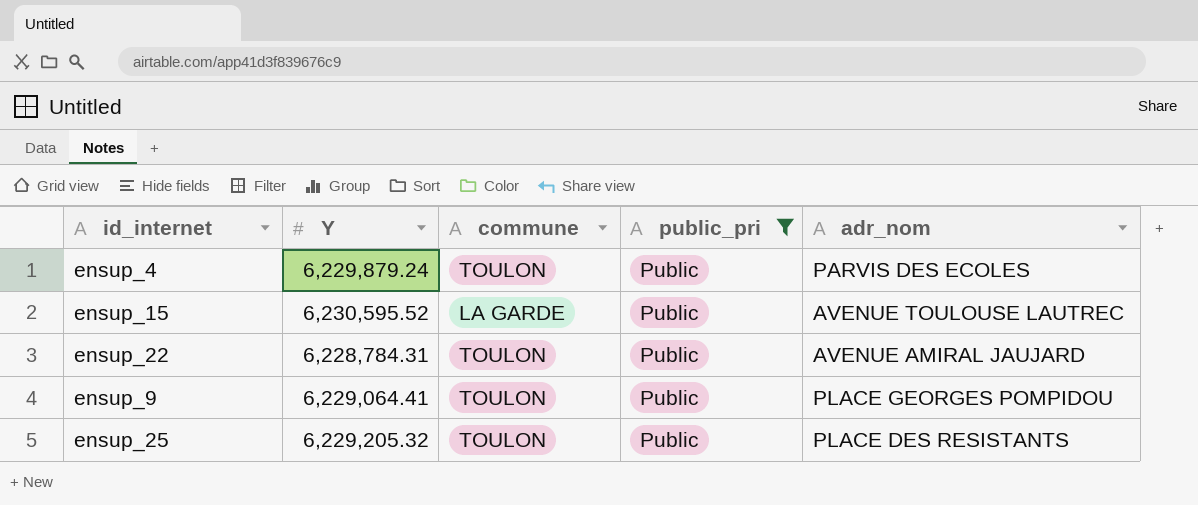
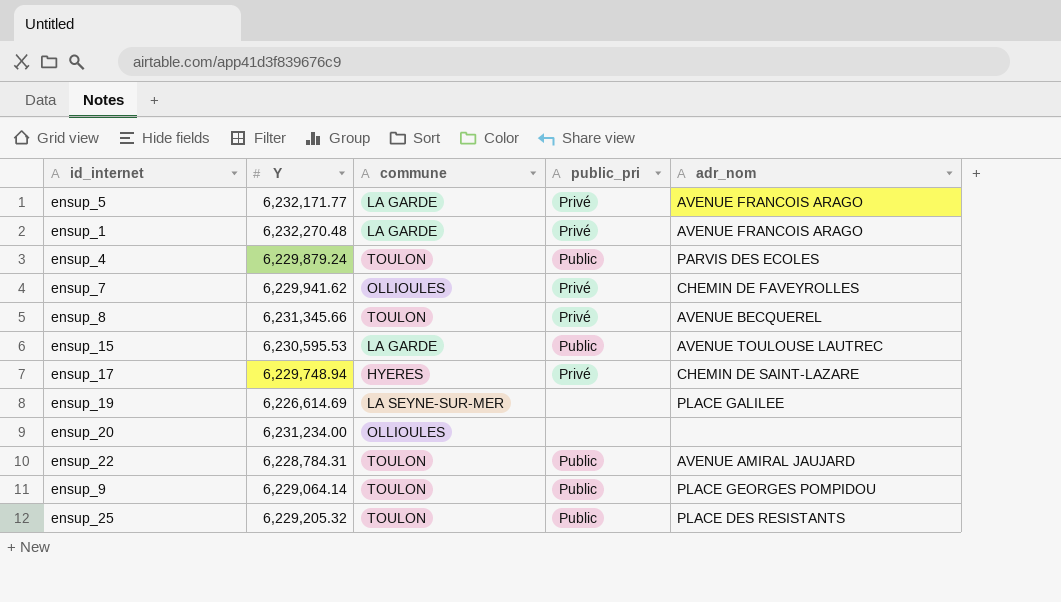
filter: public_pri = Public -> none
ensup_15 | Y: 6,230,595.52 -> 6,230,595.53
ensup_9 | Y: 6,229,064.41 -> 6,229,064.14

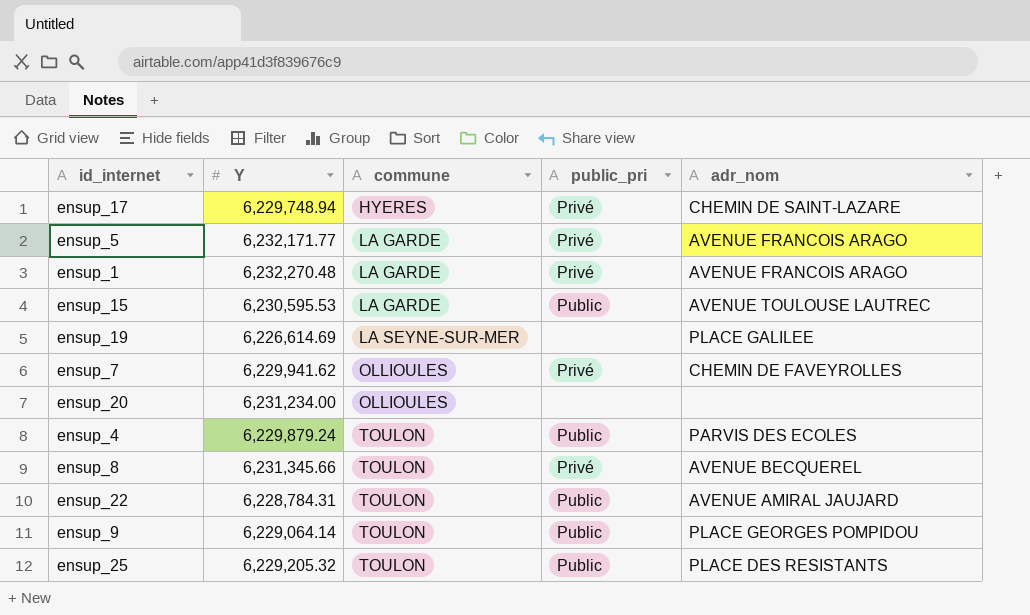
row order: none -> commune ascending

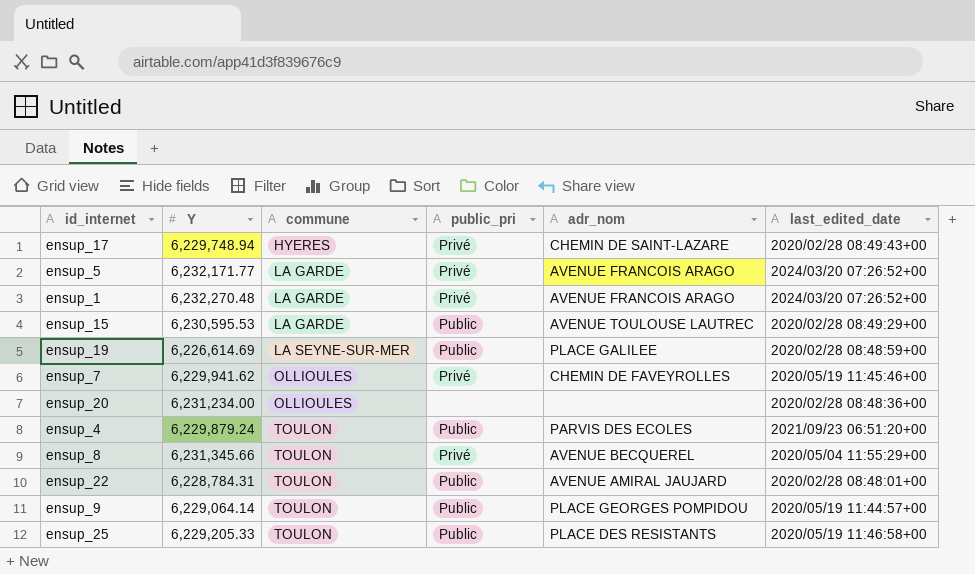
column last_edited_date | position: none -> 6
ensup_19 | public_pri: none -> Public
ensup_25 | Y: 6,229,205.32 -> 6,229,205.33

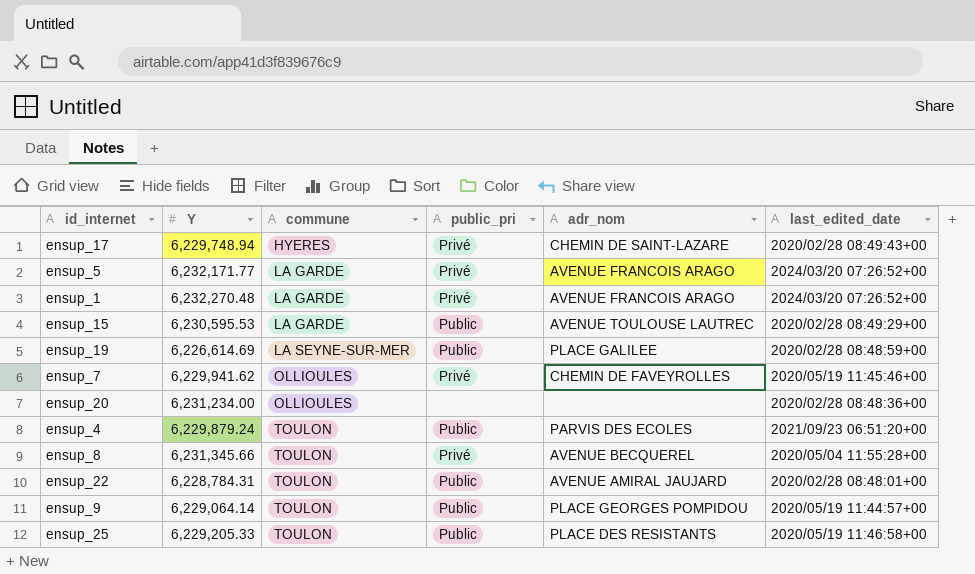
ensup_8 | last_edited_date: 2020/05/04 11:55:29+00 -> 2020/05/04 11:55:28+00

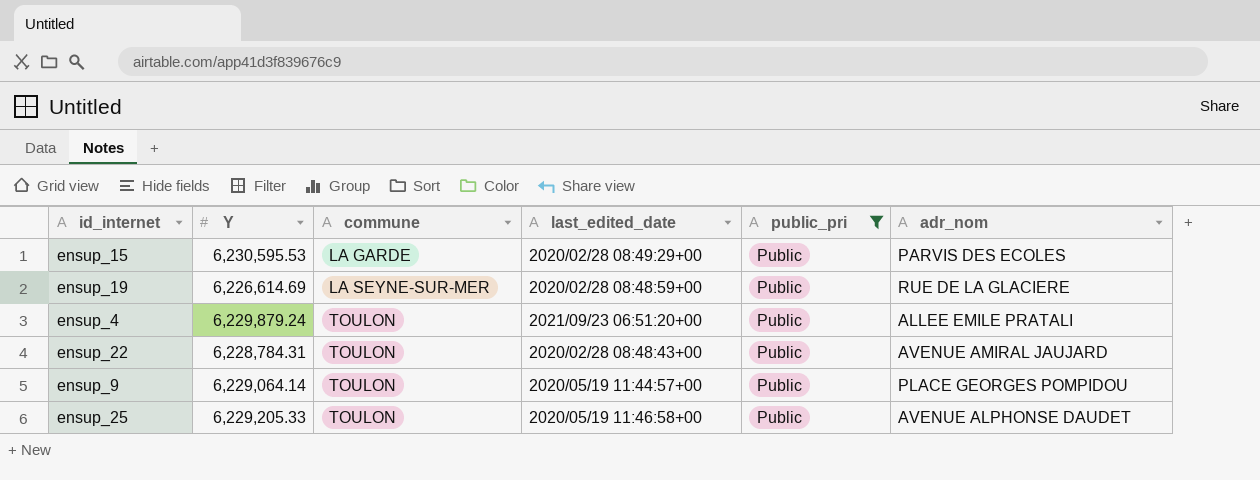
filter: none -> public_pri = Public
column last_edited_date | position: 6 -> 4
ensup_15 | adr_nom: AVENUE TOULOUSE LAUTREC -> PARVIS DES ECOLES
ensup_19 | adr_nom: PLACE GALILEE -> RUE DE LA GLACIERE
ensup_4 | adr_nom: PARVIS DES ECOLES -> ALLEE EMILE PRATALI
ensup_22 | last_edited_date: 2020/02/28 08:48:01+00 -> 2020/02/28 08:48:43+00
ensup_25 | adr_nom: PLACE DES RESISTANTS -> AVENUE ALPHONSE DAUDET

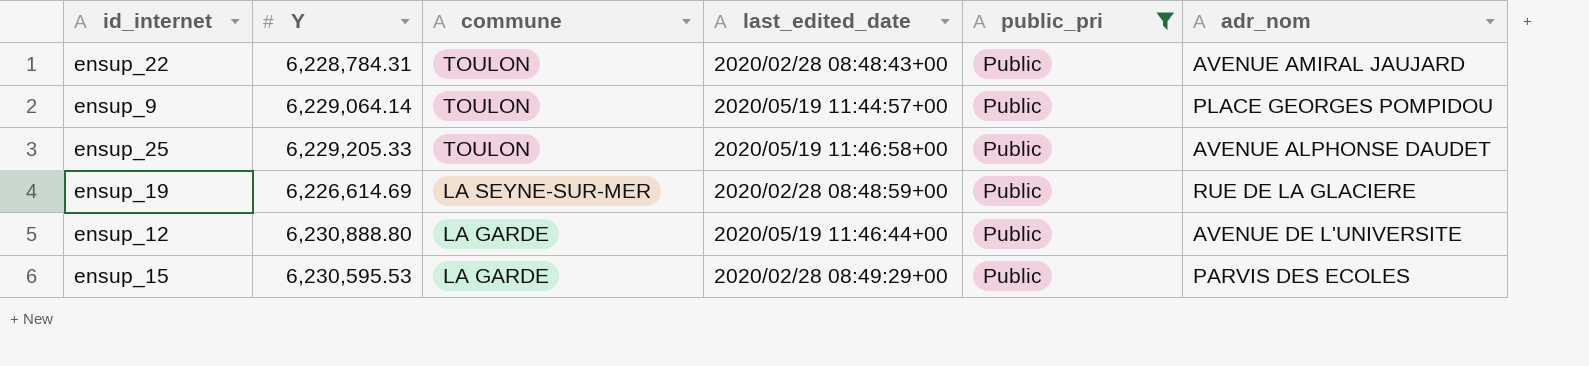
row order: commune ascending -> commune descending
row ensup_4: 6,229,879.24 | TOULON | 2021/09/23 06:51:20+00 | Public | ALLEE EMILE PRATALI -> none
row ensup_12: none -> 6,230,888.80 | LA GARDE | 2020/05/19 11:46:44+00 | Public | AVENUE DE L'UNIVERSITE

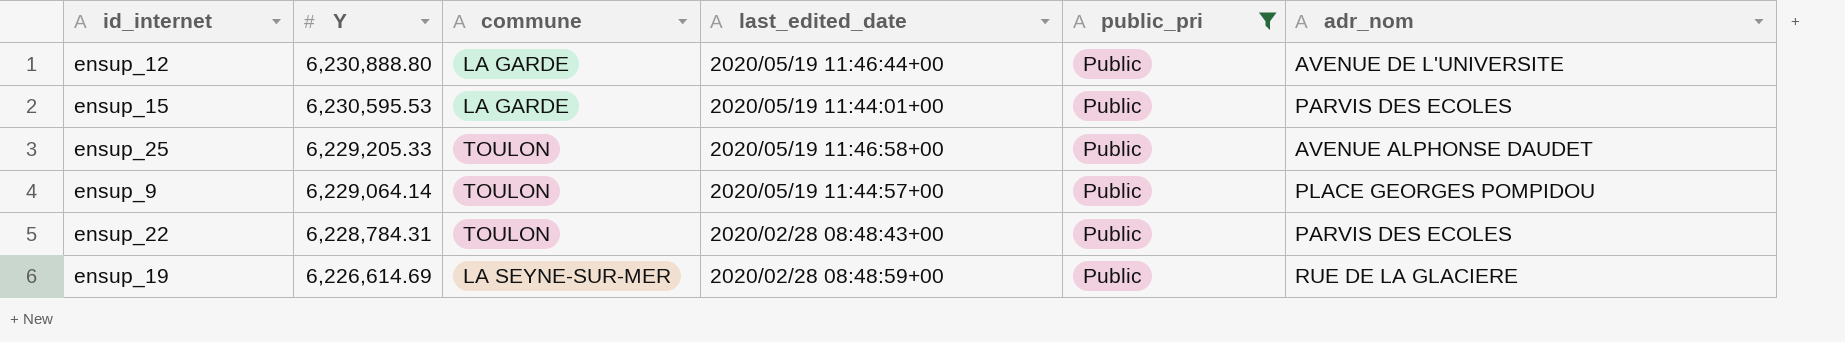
row order: commune descending -> Y descending
ensup_15 | last_edited_date: 2020/02/28 08:49:29+00 -> 2020/05/19 11:44:01+00
ensup_22 | adr_nom: AVENUE AMIRAL JAUJARD -> PARVIS DES ECOLES

